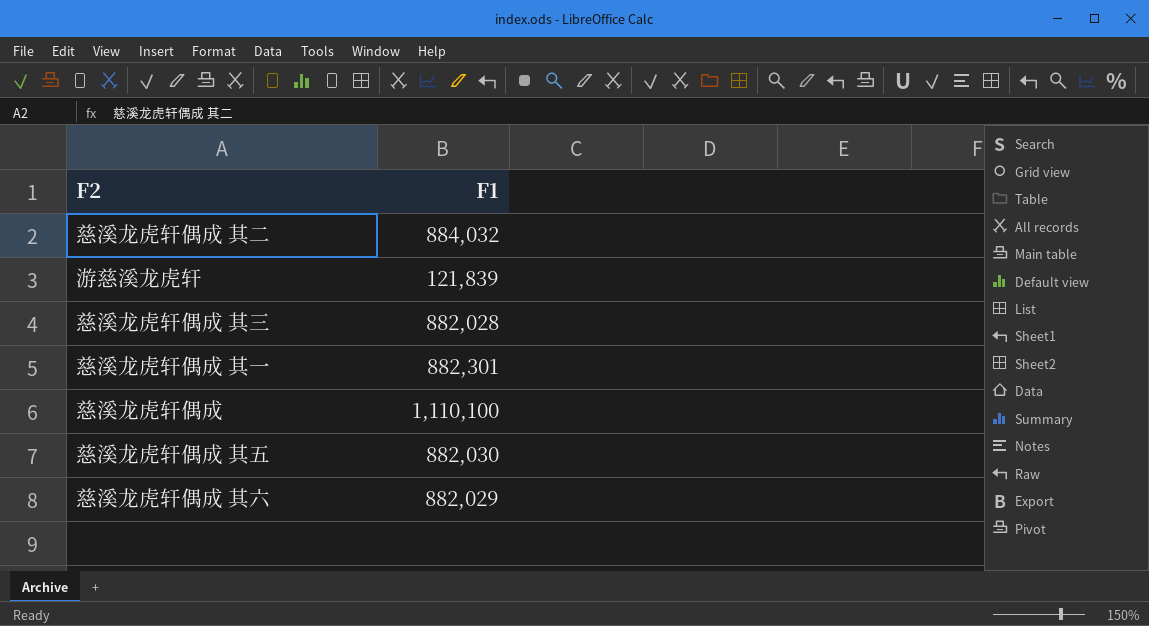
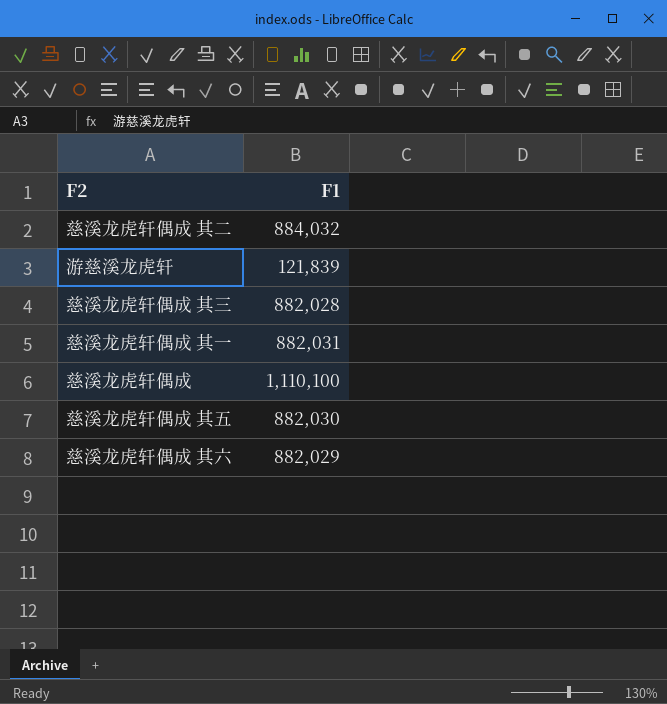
慈溪龙虎轩偶成 其一 | F1: 882,301 -> 882,031

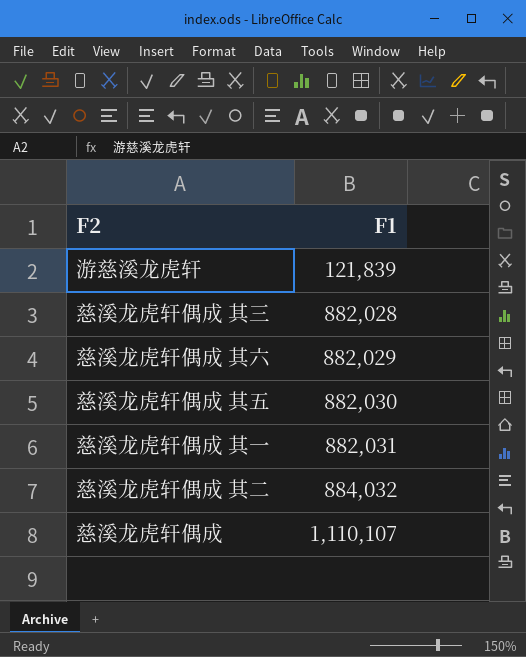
row order: none -> F1 ascending
慈溪龙虎轩偶成 | F1: 1,110,100 -> 1,110,107

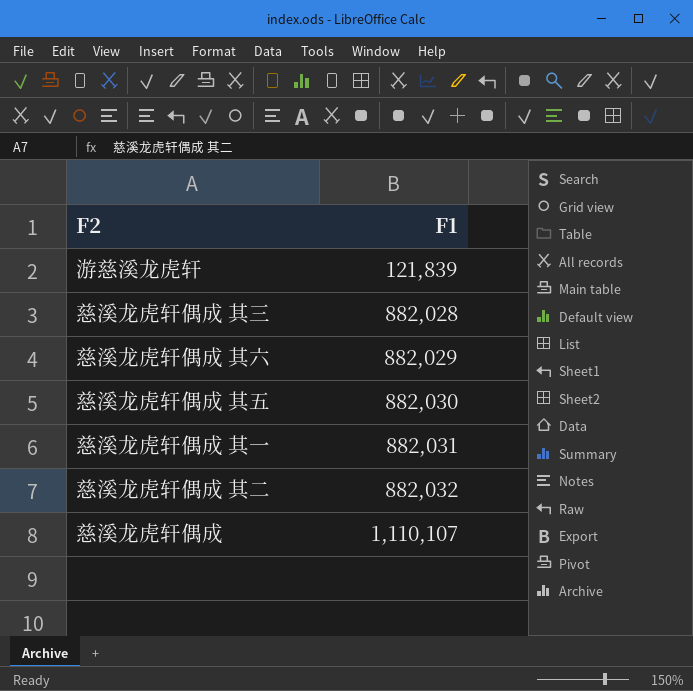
慈溪龙虎轩偶成 其二 | F1: 884,032 -> 882,032

